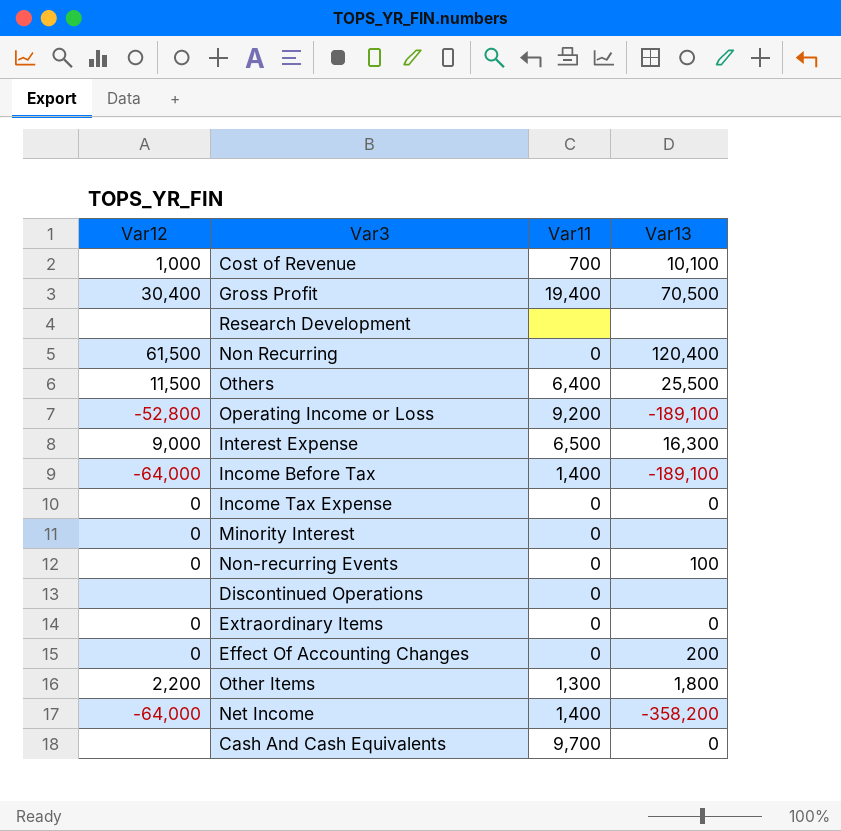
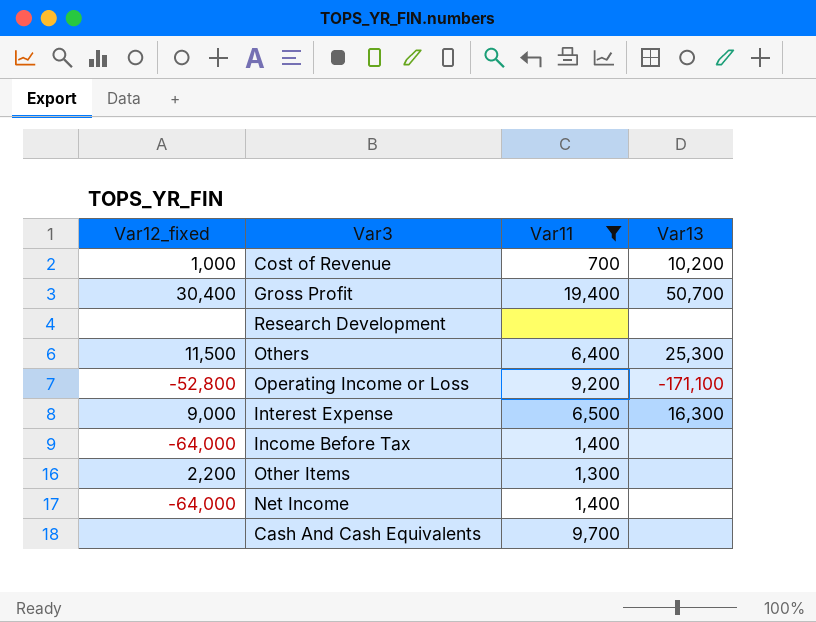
filter: none -> Var11 != 0
column name: Var12 -> Var12_fixed
Cost of Revenue | Var13: 10,100 -> 10,200
Gross Profit | Var13: 70,500 -> 50,700
Others | Var13: 25,500 -> 25,300
Operating Income or Loss | Var13: -189,100 -> -171,100
Income Before Tax | Var13: -189,100 -> none
Other Items | Var13: 1,800 -> none
Net Income | Var13: -358,200 -> none
Cash And Cash Equivalents | Var13: 0 -> none

